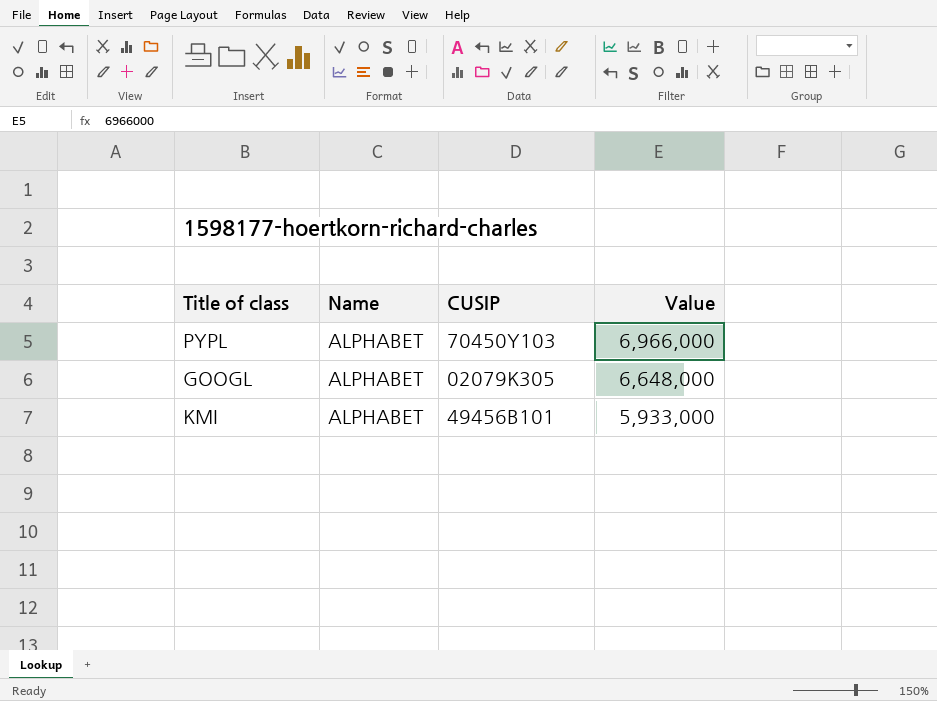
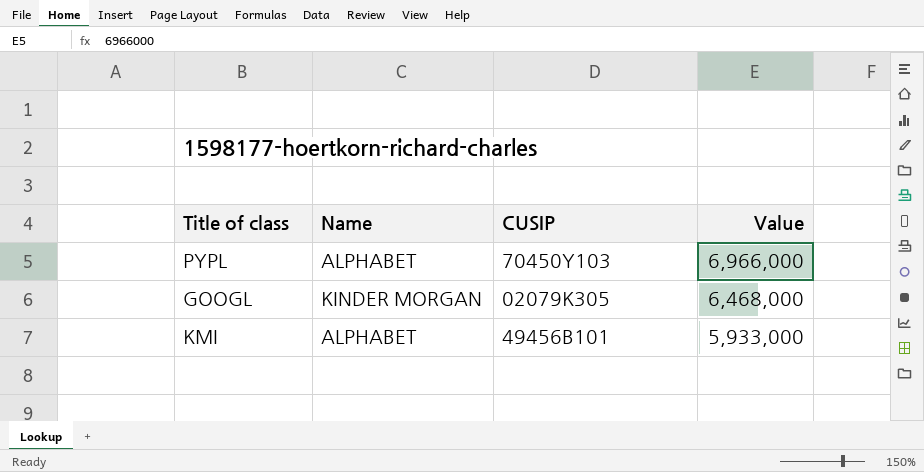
GOOGL | Name: ALPHABET -> KINDER MORGAN
GOOGL | Value: 6,648,000 -> 6,468,000

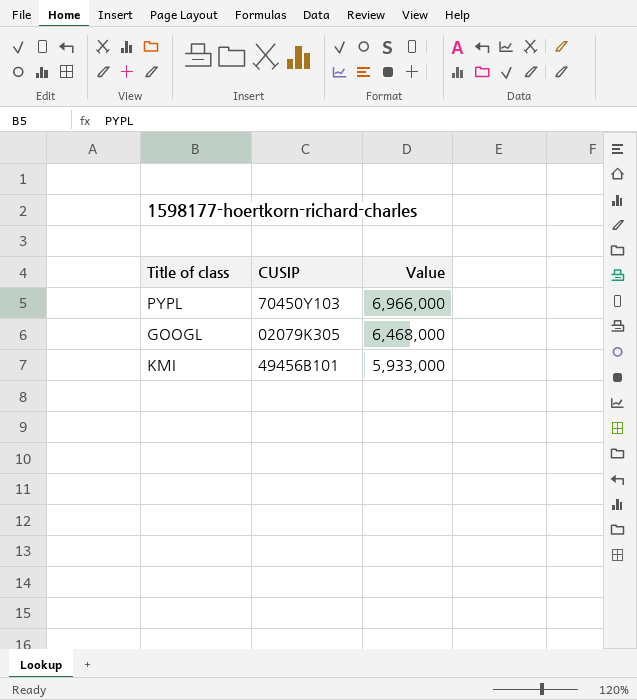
column Name | position: 2 -> none

